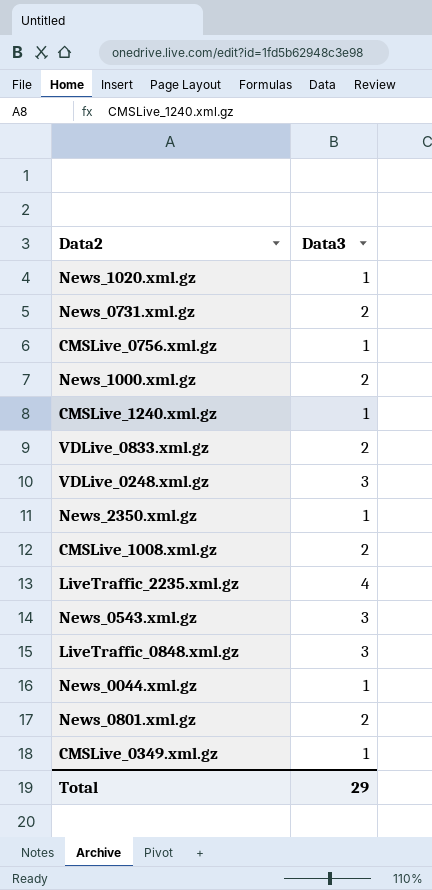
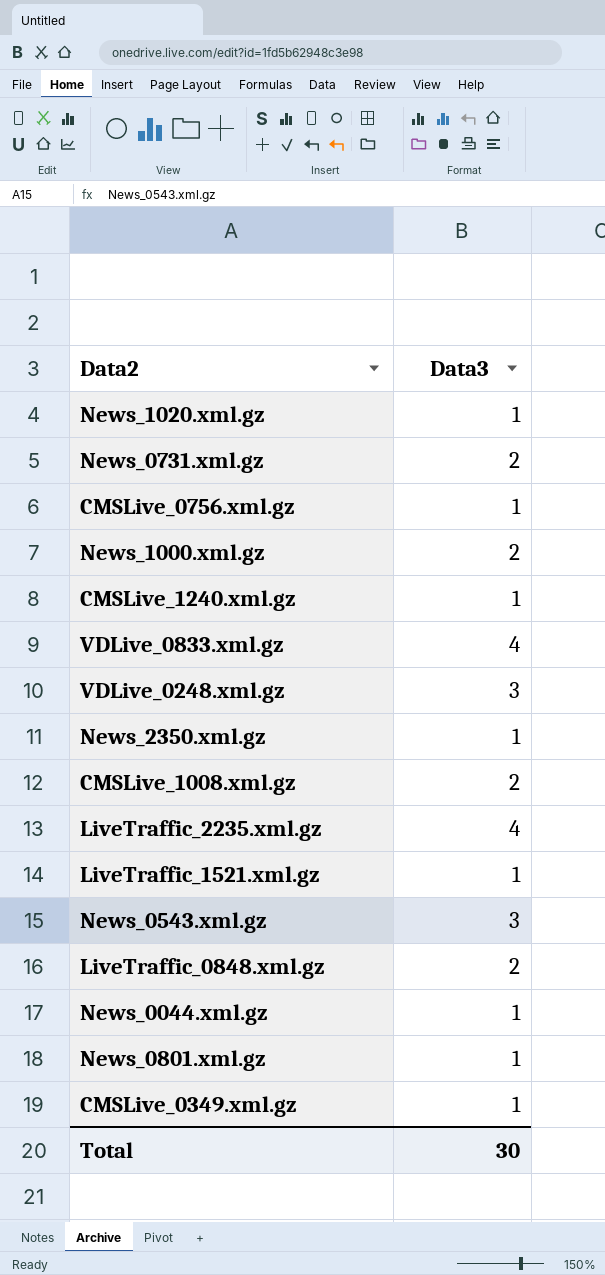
VDLive_0833.xml.gz | Data3: 2 -> 4
row LiveTraffic_1521.xml.gz: none -> 1
LiveTraffic_0848.xml.gz | Data3: 3 -> 2
News_0801.xml.gz | Data3: 2 -> 1
Total | Data3: 29 -> 30

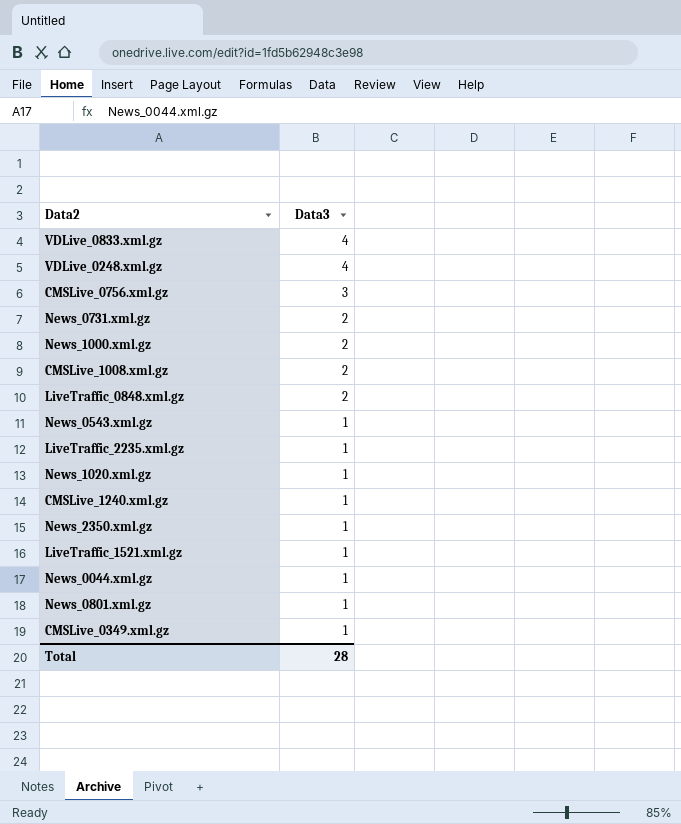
row order: none -> Data3 descending
VDLive_0248.xml.gz | Data3: 3 -> 4
CMSLive_0756.xml.gz | Data3: 1 -> 3
News_0543.xml.gz | Data3: 3 -> 1
LiveTraffic_2235.xml.gz | Data3: 4 -> 1
Total | Data3: 30 -> 28

